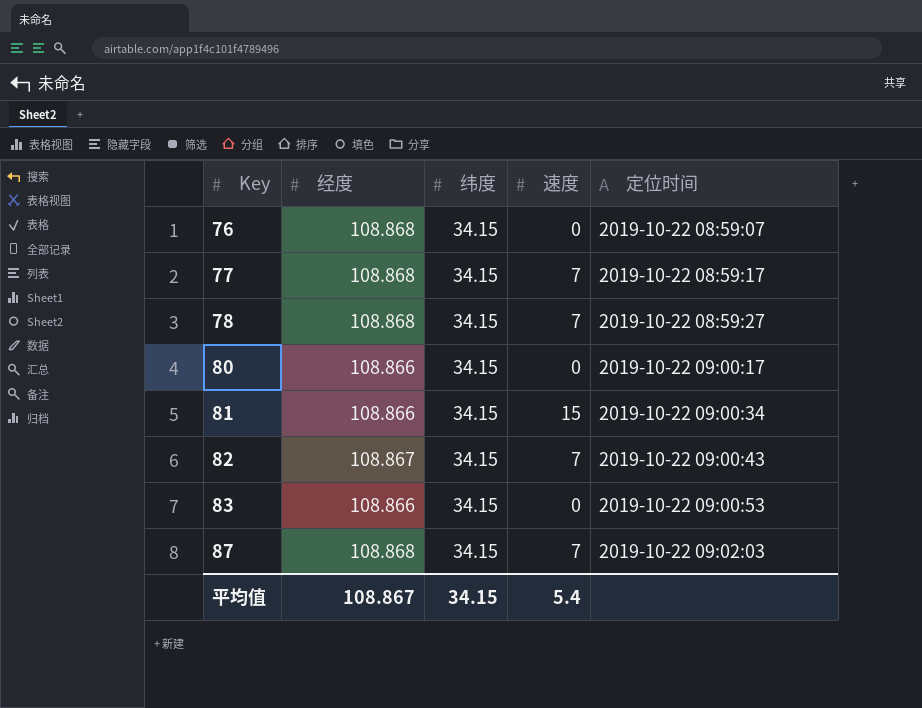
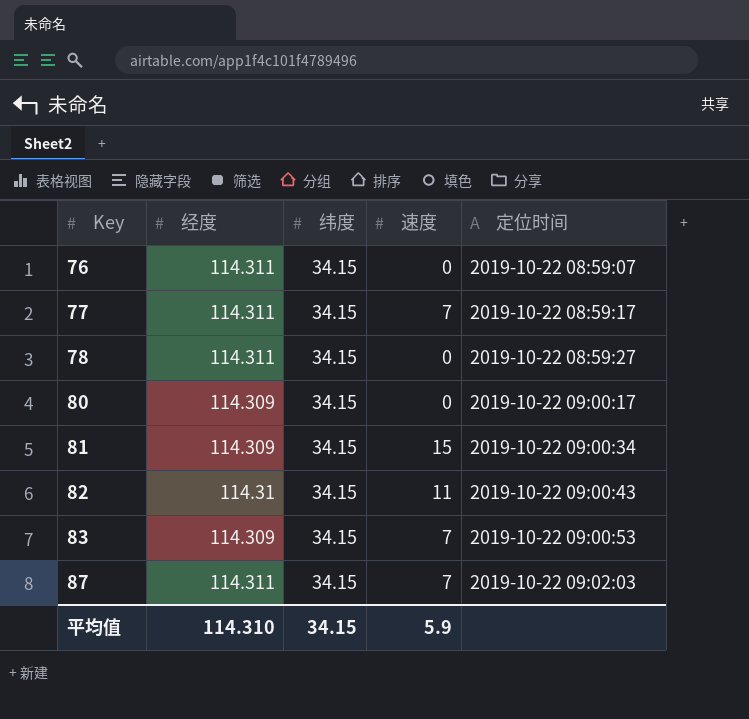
76 | 经度: 108.868 -> 114.311
77 | 经度: 108.868 -> 114.311
78 | 经度: 108.868 -> 114.311
78 | 速度: 7 -> 0
80 | 经度: 108.866 -> 114.309
81 | 经度: 108.866 -> 114.309
82 | 经度: 108.867 -> 114.31
82 | 速度: 7 -> 11
83 | 经度: 108.866 -> 114.309
83 | 速度: 0 -> 7
87 | 经度: 108.868 -> 114.311
平均值 | 经度: 108.867 -> 114.310
平均值 | 速度: 5.4 -> 5.9

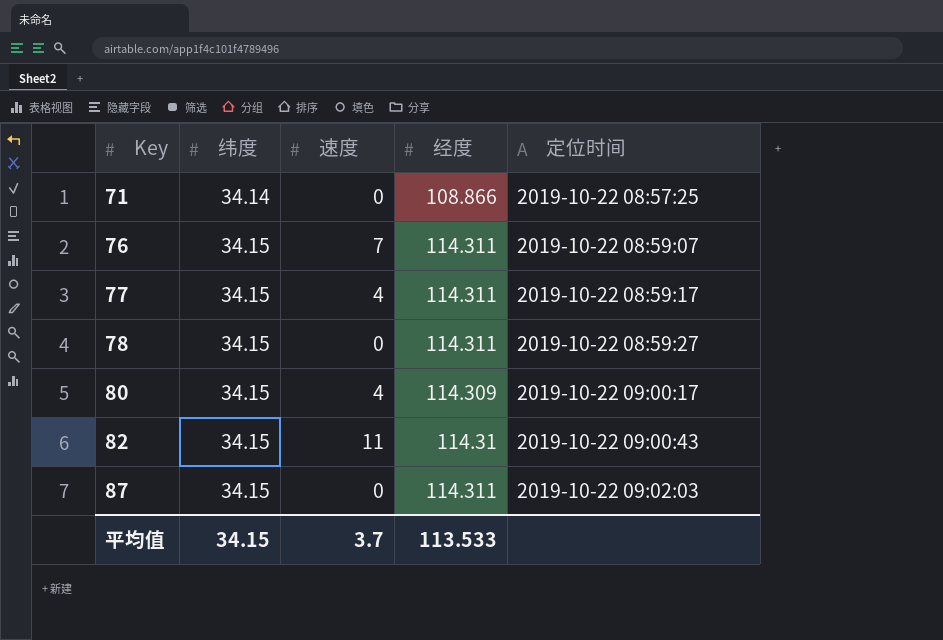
column 经度 | position: 2 -> 4
row 81: 114.309 | 34.15 | 15 | 2019-10-22 09:00:34 -> none
row 83: 114.309 | 34.15 | 7 | 2019-10-22 09:00:53 -> none
row 71: none -> 34.14 | 0 | 108.866 | 2019-10-22 08:57:25
76 | 速度: 0 -> 7
77 | 速度: 7 -> 4
80 | 速度: 0 -> 4
87 | 速度: 7 -> 0
平均值 | 速度: 5.9 -> 3.7
平均值 | 经度: 114.310 -> 113.533

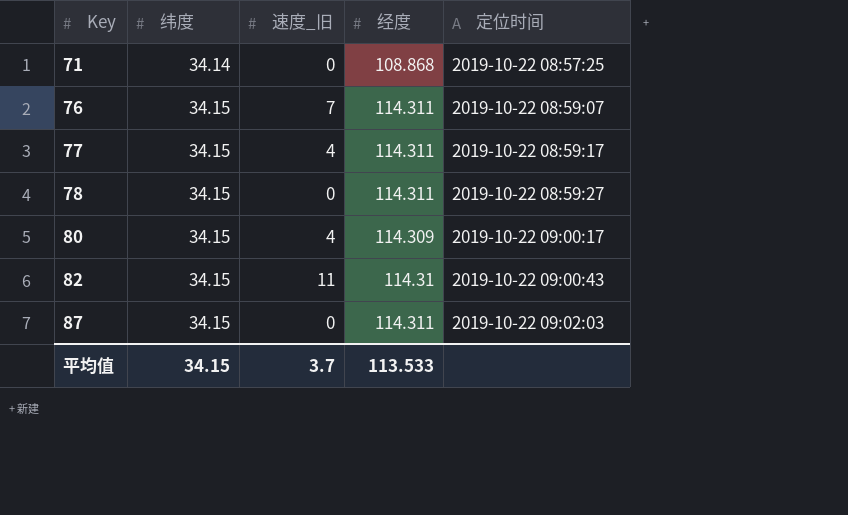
column name: 速度 -> 速度_旧
71 | 经度: 108.866 -> 108.868

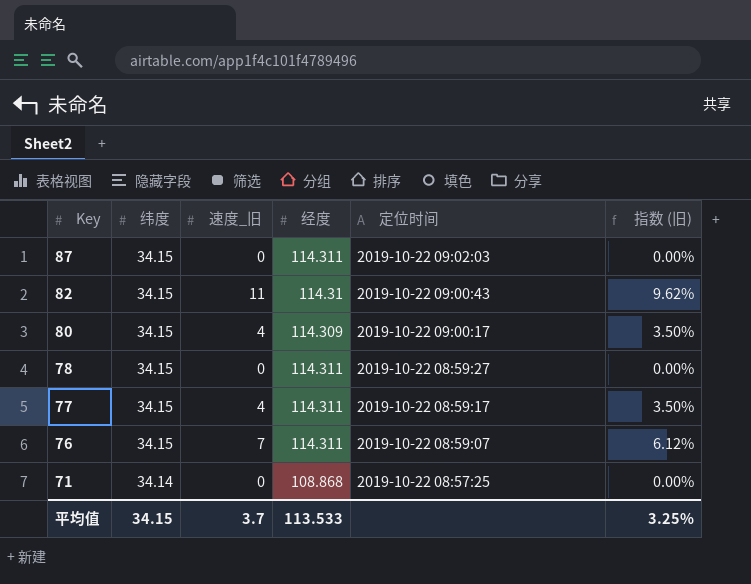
row order: Key ascending -> Key descending
column 指数 (旧) | formula: none -> [速度_旧] / [经度]

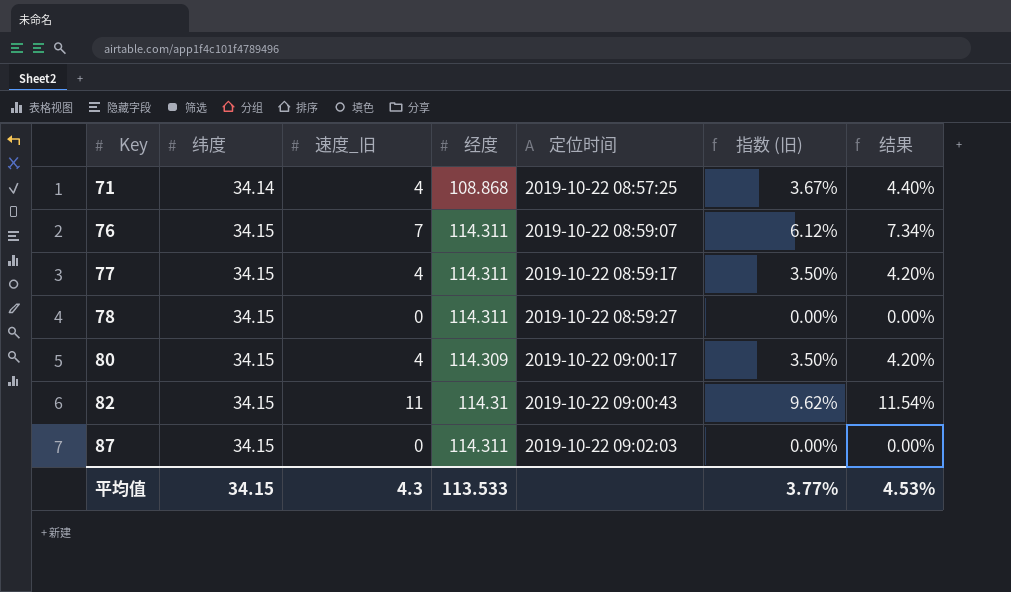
row order: Key descending -> Key ascending
column 结果 | formula: none -> [指数 (旧)] * 1.2
71 | 速度_旧: 0 -> 4
71 | 指数 (旧): 0.00% -> 3.67%
平均值 | 速度_旧: 3.7 -> 4.3
平均值 | 指数 (旧): 3.25% -> 3.77%

